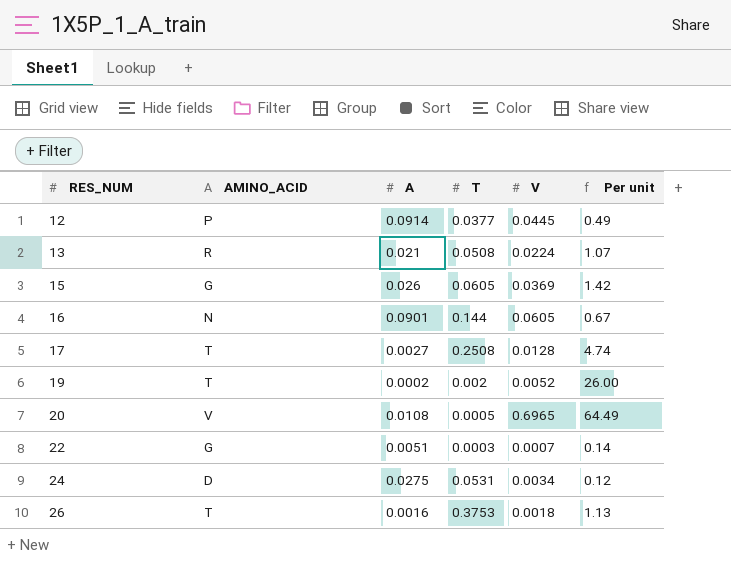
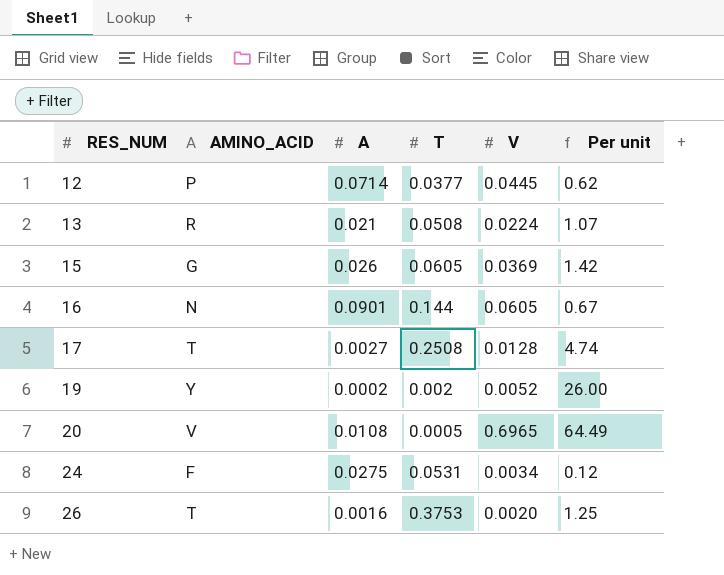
row 22: G | 0.0051 | 0.0003 | 0.0007 | 0.14 -> none
12 | A: 0.0914 -> 0.0714
12 | Per unit: 0.49 -> 0.62
19 | AMINO_ACID: T -> Y
24 | AMINO_ACID: D -> F
26 | V: 0.0018 -> 0.0020
26 | Per unit: 1.13 -> 1.25

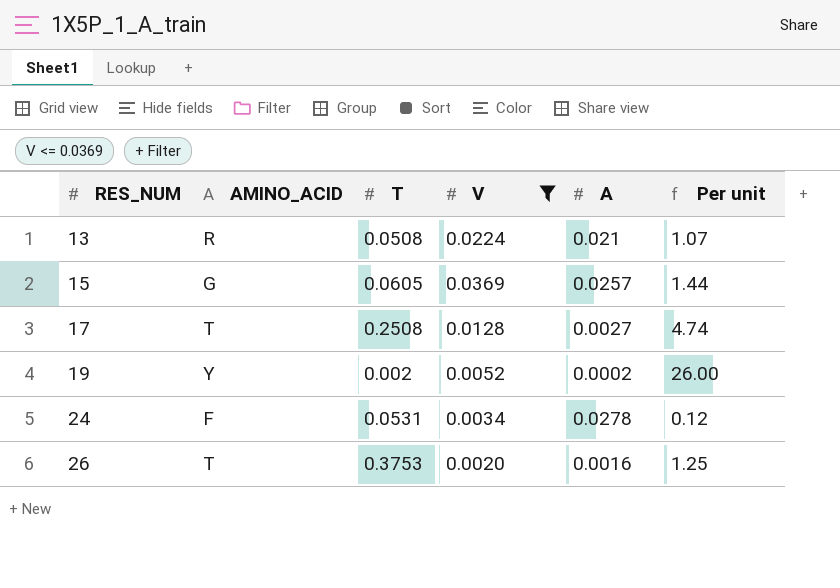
filter: none -> V <= 0.0369
column A | position: 3 -> 5
15 | A: 0.026 -> 0.0257
15 | Per unit: 1.42 -> 1.44
24 | A: 0.0275 -> 0.0278

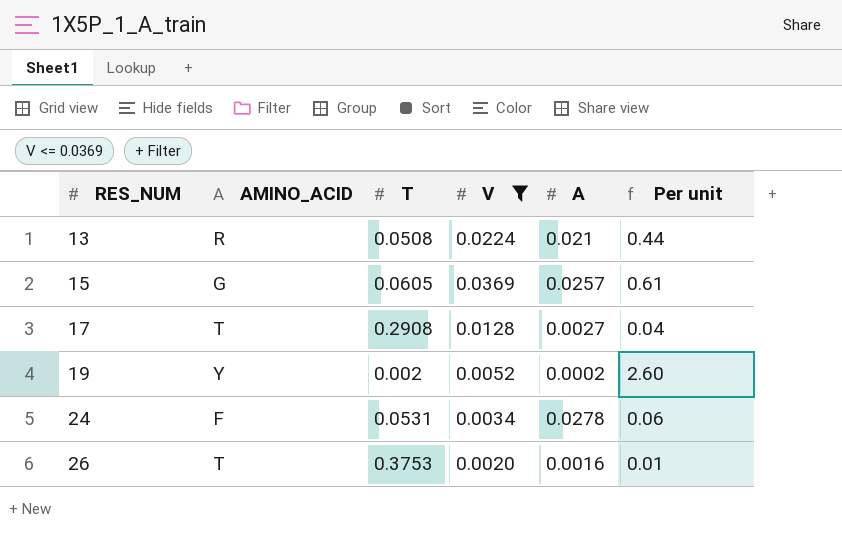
column Per unit | formula: [V] / [A] -> [V] / [T]
17 | T: 0.2508 -> 0.2908

